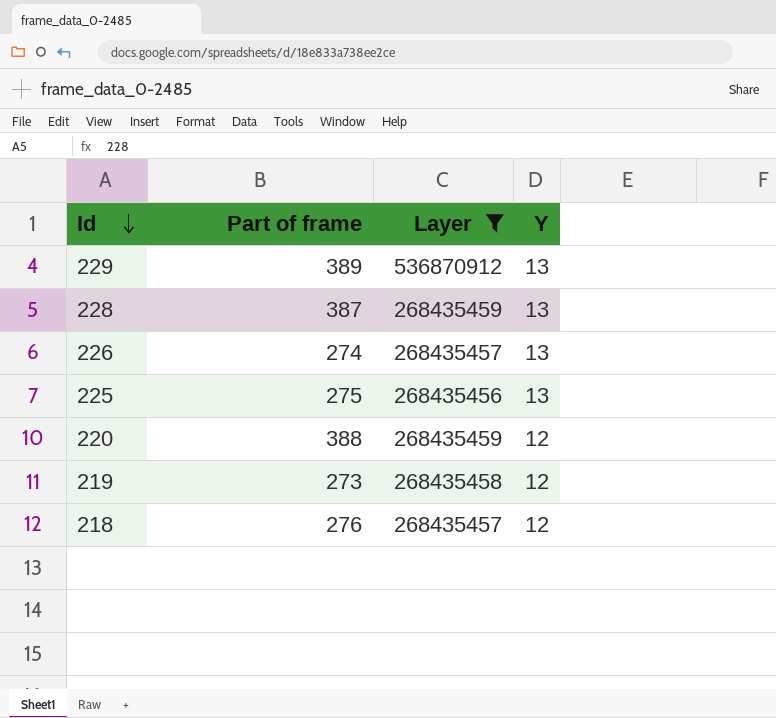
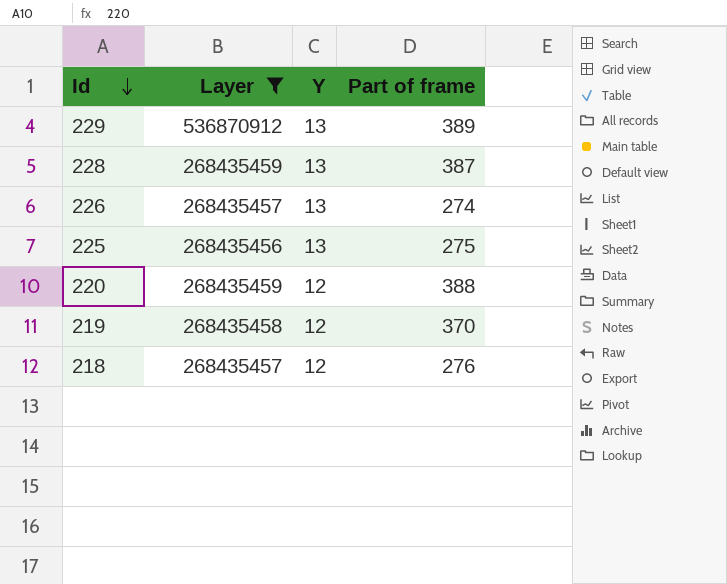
column Part of frame | position: 2 -> 4
219 | Part of frame: 273 -> 370

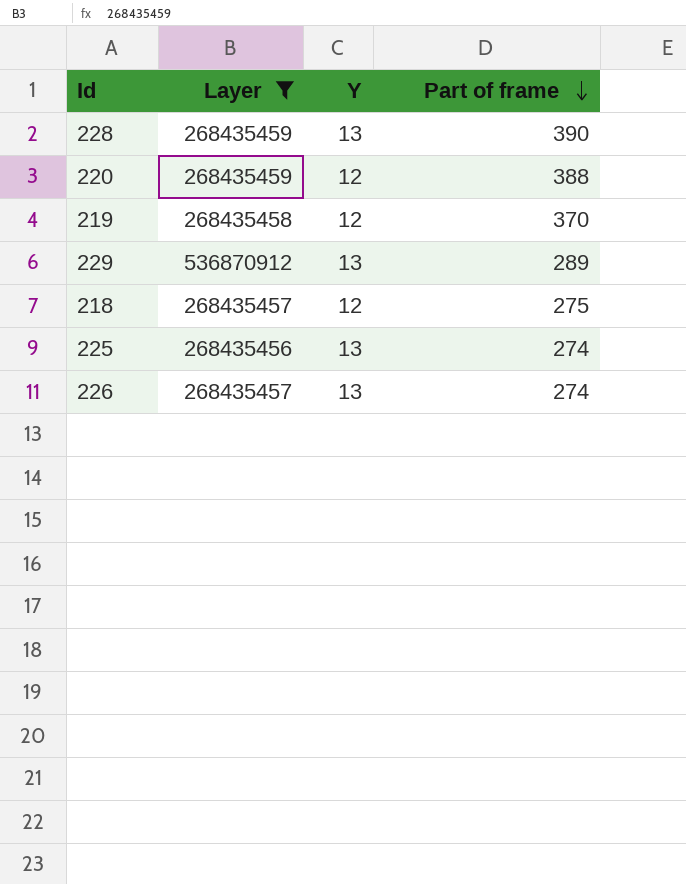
row order: Id descending -> Part of frame descending
228 | Part of frame: 387 -> 390
229 | Part of frame: 389 -> 289
218 | Part of frame: 276 -> 275
225 | Part of frame: 275 -> 274

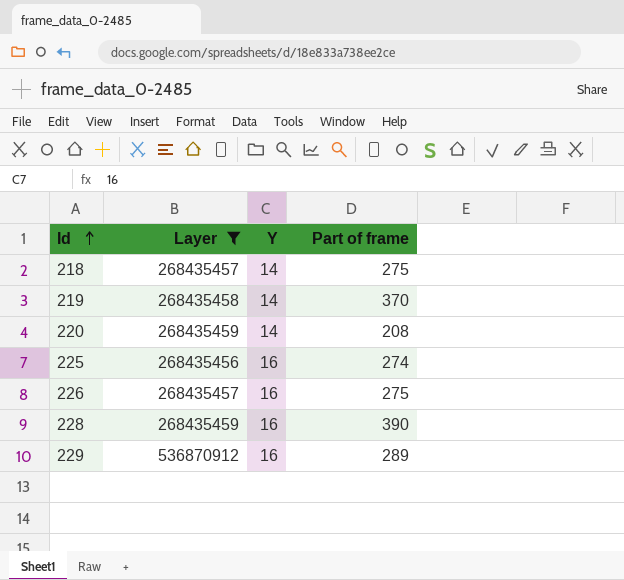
row order: Part of frame descending -> Id ascending
218 | Y: 12 -> 14
219 | Y: 12 -> 14
220 | Y: 12 -> 14
220 | Part of frame: 388 -> 208
225 | Y: 13 -> 16
226 | Y: 13 -> 16
226 | Part of frame: 274 -> 275
228 | Y: 13 -> 16
229 | Y: 13 -> 16

